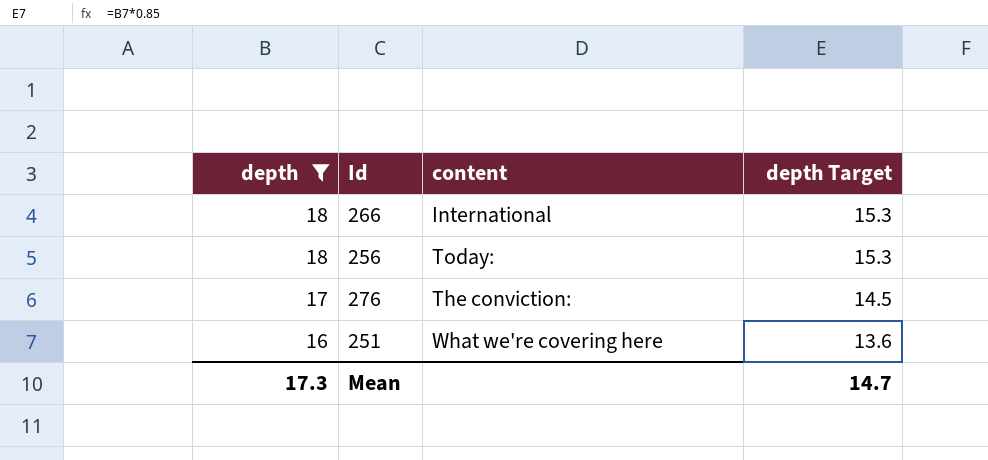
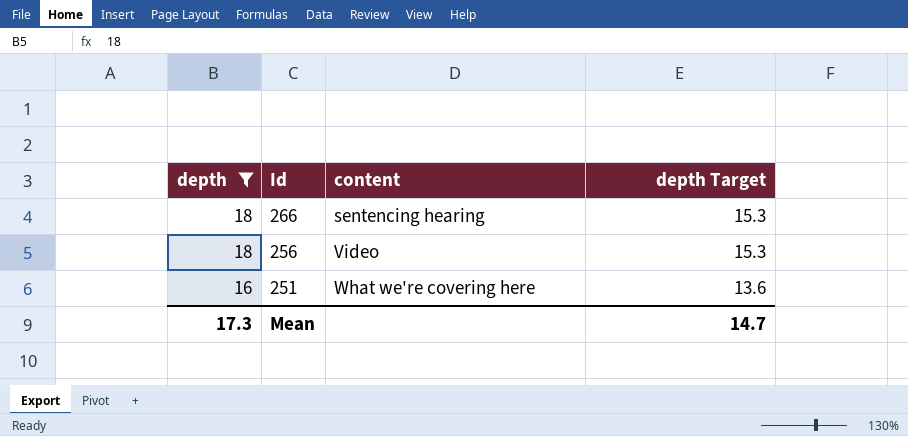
row 276: 17 | The conviction: | 14.5 -> none
266 | content: International -> sentencing hearing
256 | content: Today: -> Video

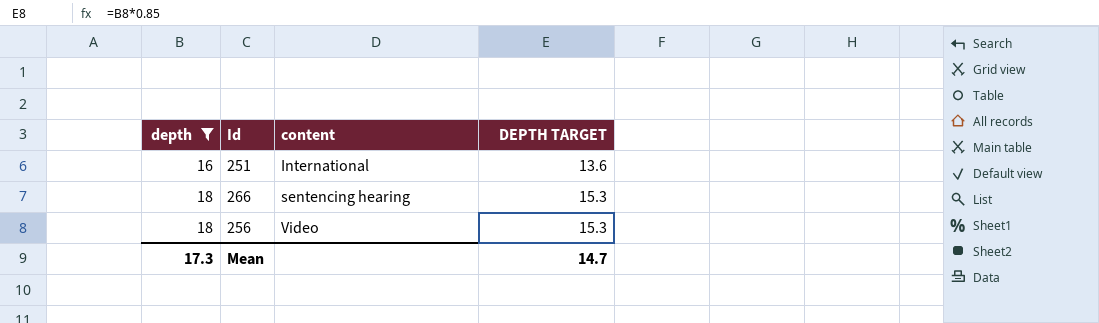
row order: depth descending -> depth ascending
column name: depth Target -> DEPTH TARGET
251 | content: What we're covering here -> International

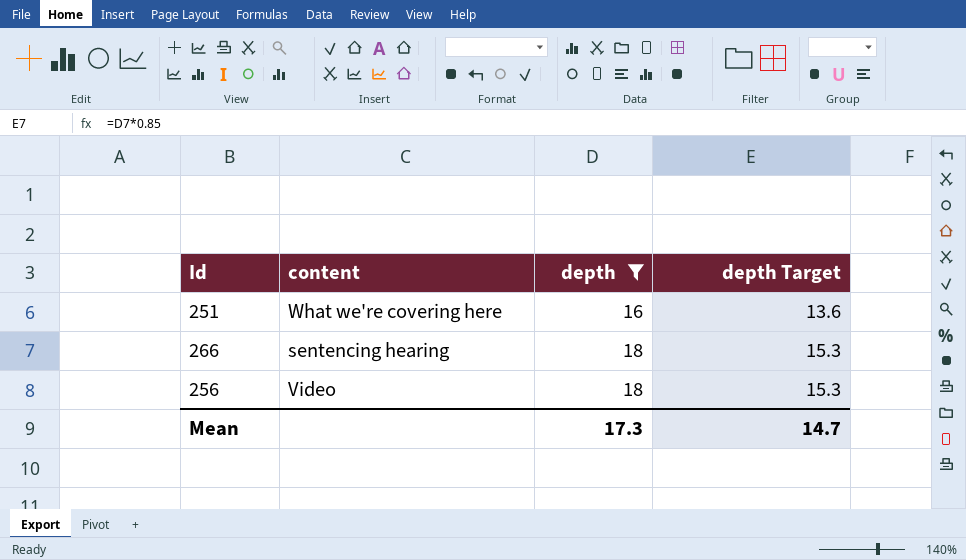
column depth | position: 1 -> 3
column name: DEPTH TARGET -> depth Target
251 | content: International -> What we're covering here

